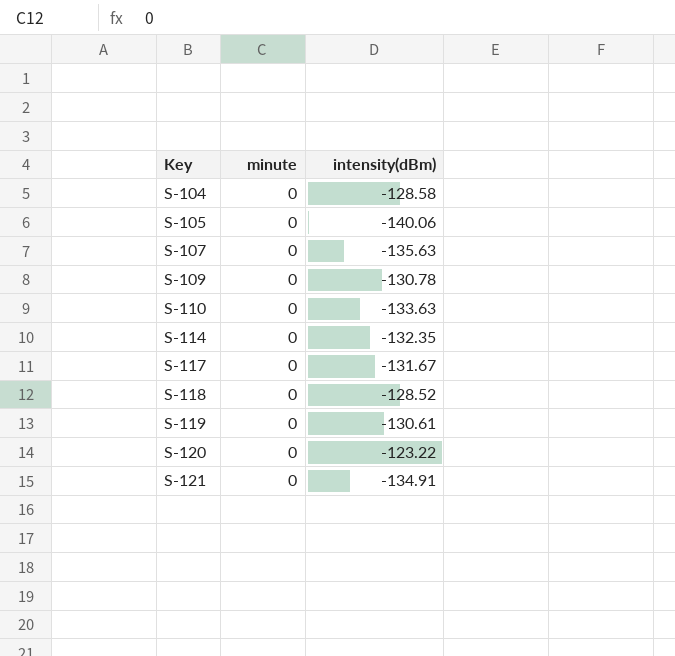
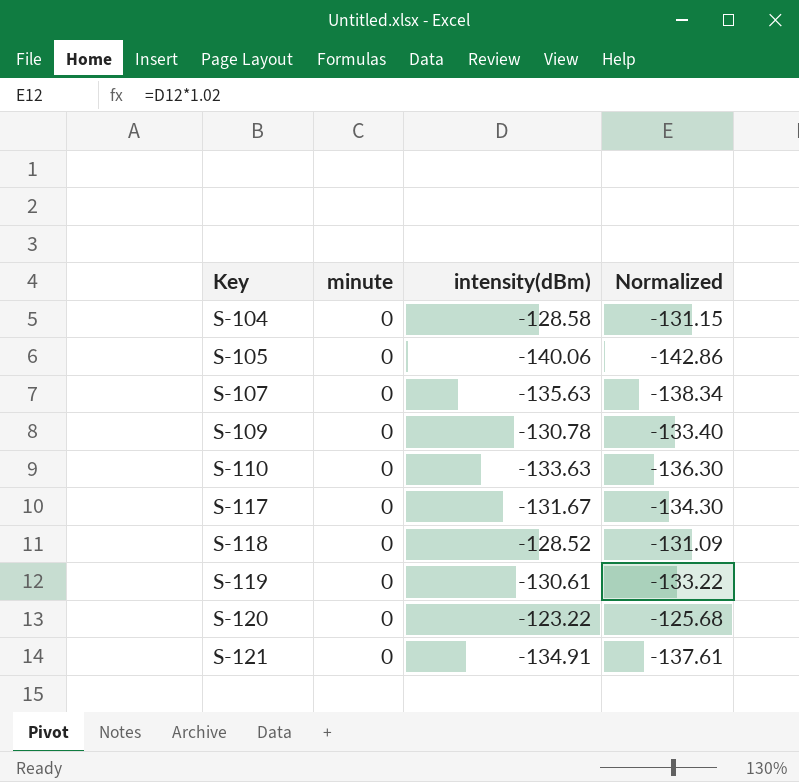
column Normalized | formula: none -> [intensity(dBm)] * 1.02
row S-114: 0 | -132.35 -> none

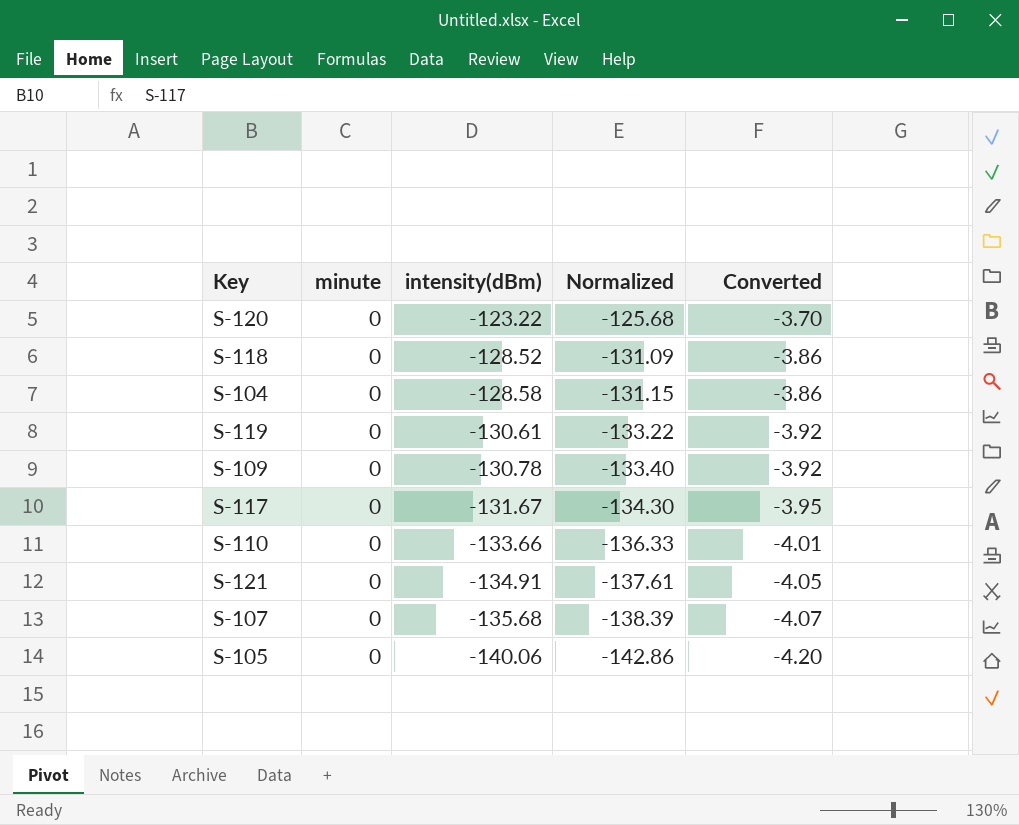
row order: Key ascending -> intensity(dBm) descending
column Converted | formula: none -> [intensity(dBm)] * 0.03
S-110 | intensity(dBm): -133.63 -> -133.66
S-110 | Normalized: -136.30 -> -136.33
S-107 | intensity(dBm): -135.63 -> -135.68
S-107 | Normalized: -138.34 -> -138.39

